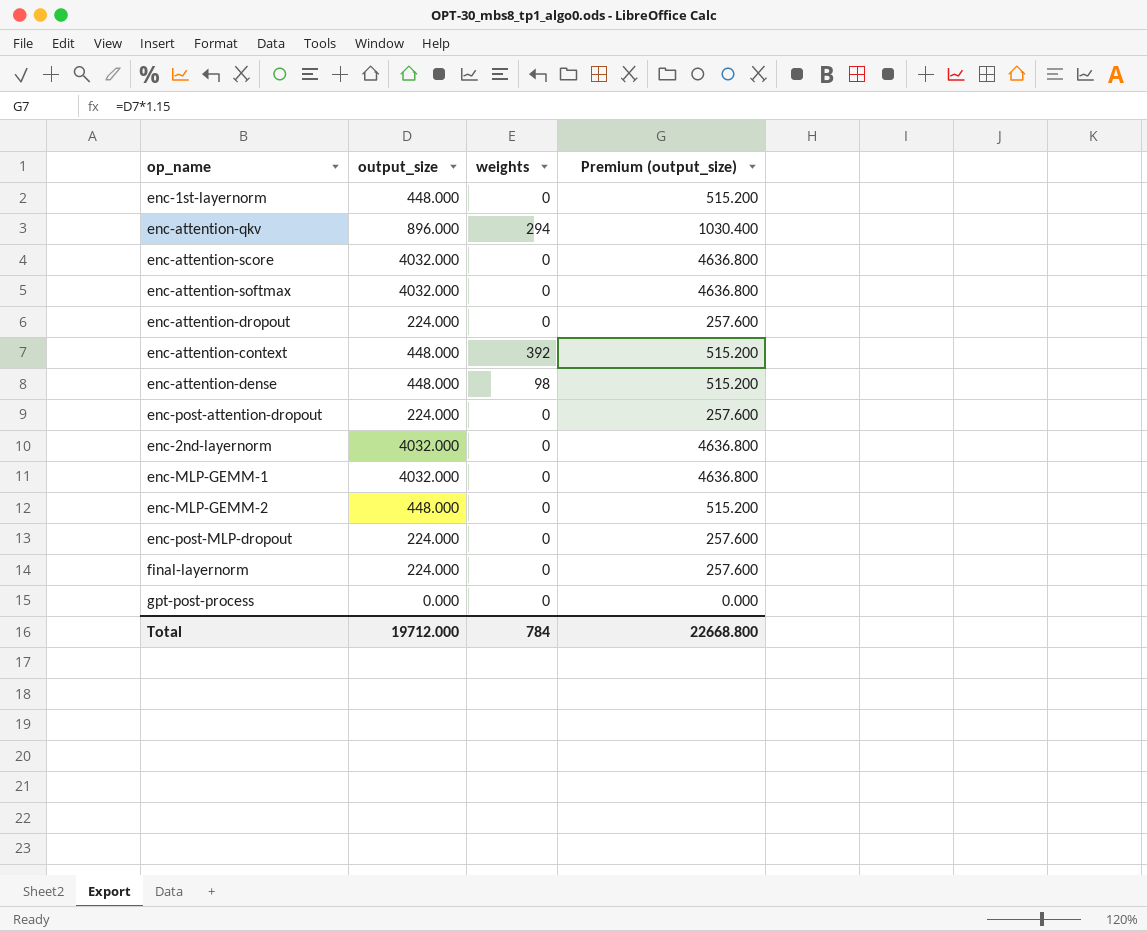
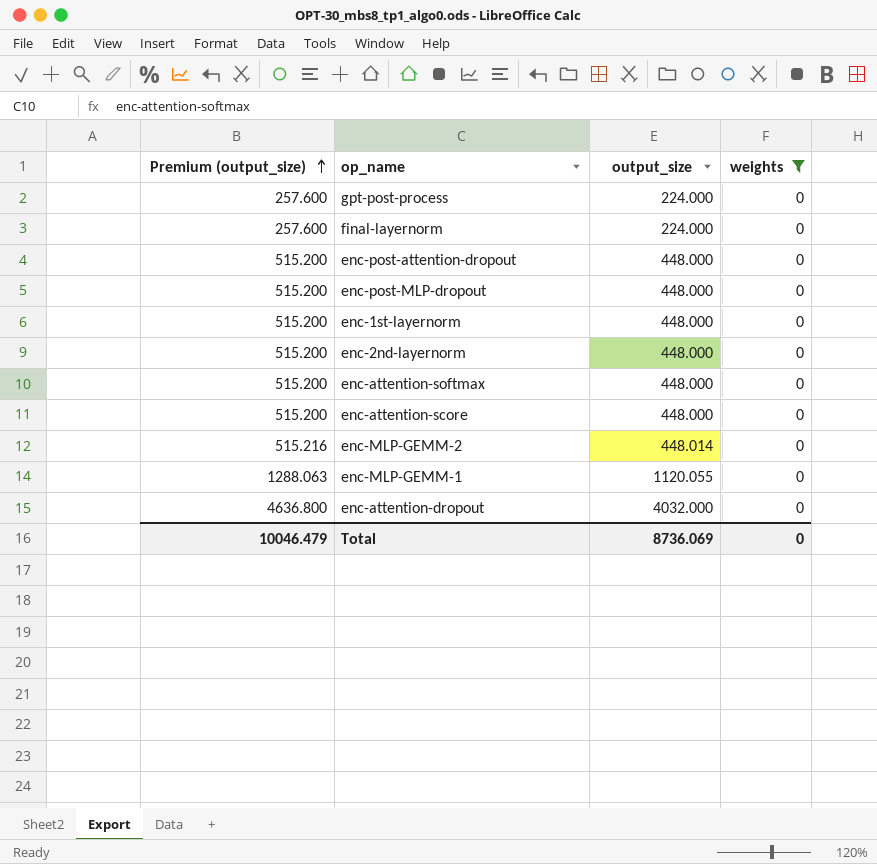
filter: none -> weights = 0
row order: none -> Premium (output_size) ascending
column Premium (output_size) | position: 4 -> 1
gpt-post-process | Premium (output_size): 0.000 -> 257.600
gpt-post-process | output_size: 0.000 -> 224.000
enc-post-attention-dropout | Premium (output_size): 257.600 -> 515.200
enc-post-attention-dropout | output_size: 224.000 -> 448.000
enc-post-MLP-dropout | Premium (output_size): 257.600 -> 515.200
enc-post-MLP-dropout | output_size: 224.000 -> 448.000
enc-2nd-layernorm | Premium (output_size): 4636.800 -> 515.200
enc-2nd-layernorm | output_size: 4032.000 -> 448.000
enc-attention-softmax | Premium (output_size): 4636.800 -> 515.200
enc-attention-softmax | output_size: 4032.000 -> 448.000
enc-attention-score | Premium (output_size): 4636.800 -> 515.200
enc-attention-score | output_size: 4032.000 -> 448.000
enc-MLP-GEMM-2 | Premium (output_size): 515.200 -> 515.216
enc-MLP-GEMM-2 | output_size: 448.000 -> 448.014
enc-MLP-GEMM-1 | Premium (output_size): 4636.800 -> 1288.063
enc-MLP-GEMM-1 | output_size: 4032.000 -> 1120.055
enc-attention-dropout | Premium (output_size): 257.600 -> 4636.800
enc-attention-dropout | output_size: 224.000 -> 4032.000
Total | Premium (output_size): 22668.800 -> 10046.479
Total | output_size: 19712.000 -> 8736.069
Total | weights: 784 -> 0

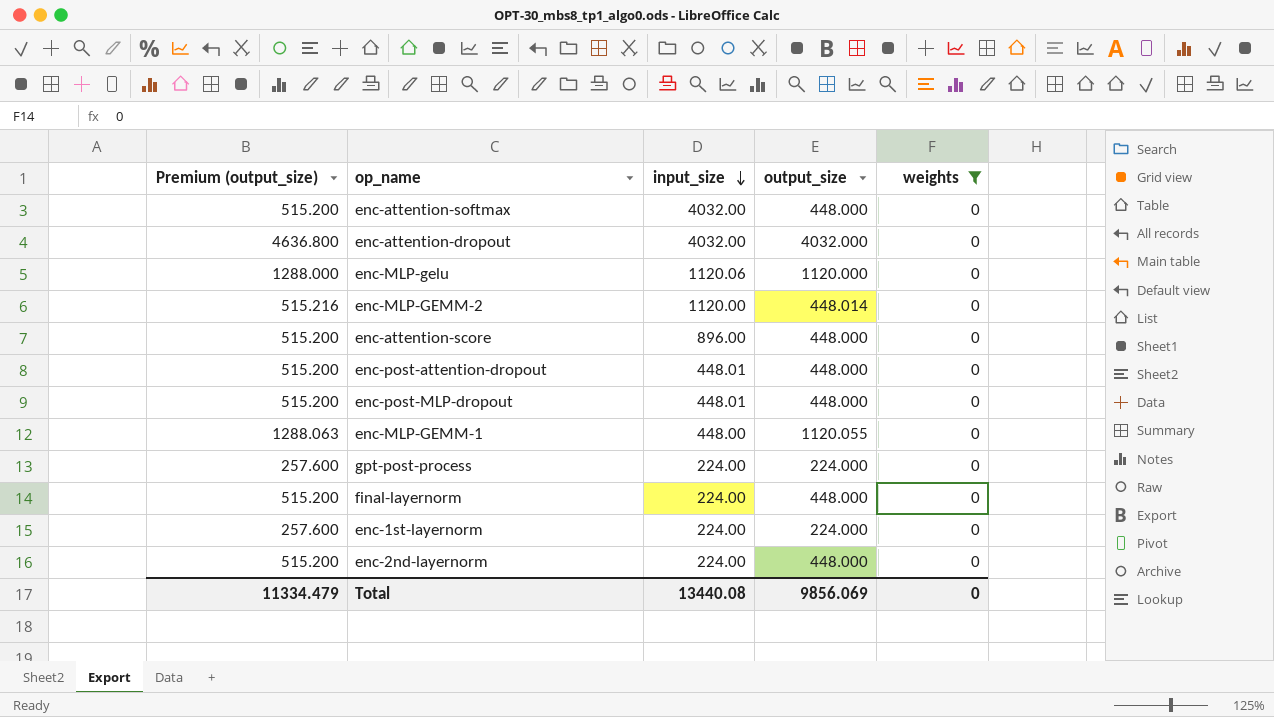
row order: Premium (output_size) ascending -> input_size descending
column input_size | position: none -> 3
row enc-MLP-gelu: none -> 1288.000 | 1120.06 | 1120.000 | 0
final-layernorm | Premium (output_size): 257.600 -> 515.200
final-layernorm | output_size: 224.000 -> 448.000
enc-1st-layernorm | Premium (output_size): 515.200 -> 257.600
enc-1st-layernorm | output_size: 448.000 -> 224.000
Total | Premium (output_size): 10046.479 -> 11334.479
Total | output_size: 8736.069 -> 9856.069

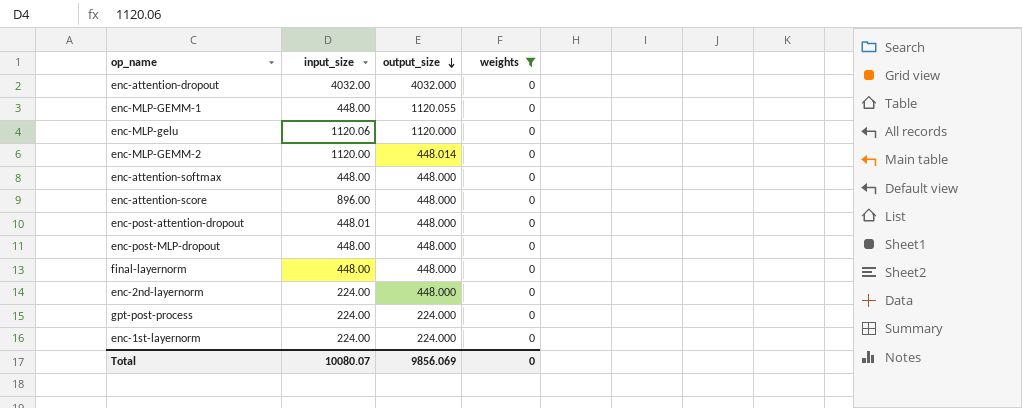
row order: input_size descending -> output_size descending
column Premium (output_size) | formula: [output_size] * 1.15 -> none
enc-attention-softmax | input_size: 4032.00 -> 448.00
enc-post-MLP-dropout | input_size: 448.01 -> 448.00
final-layernorm | input_size: 224.00 -> 448.00
Total | input_size: 13440.08 -> 10080.07

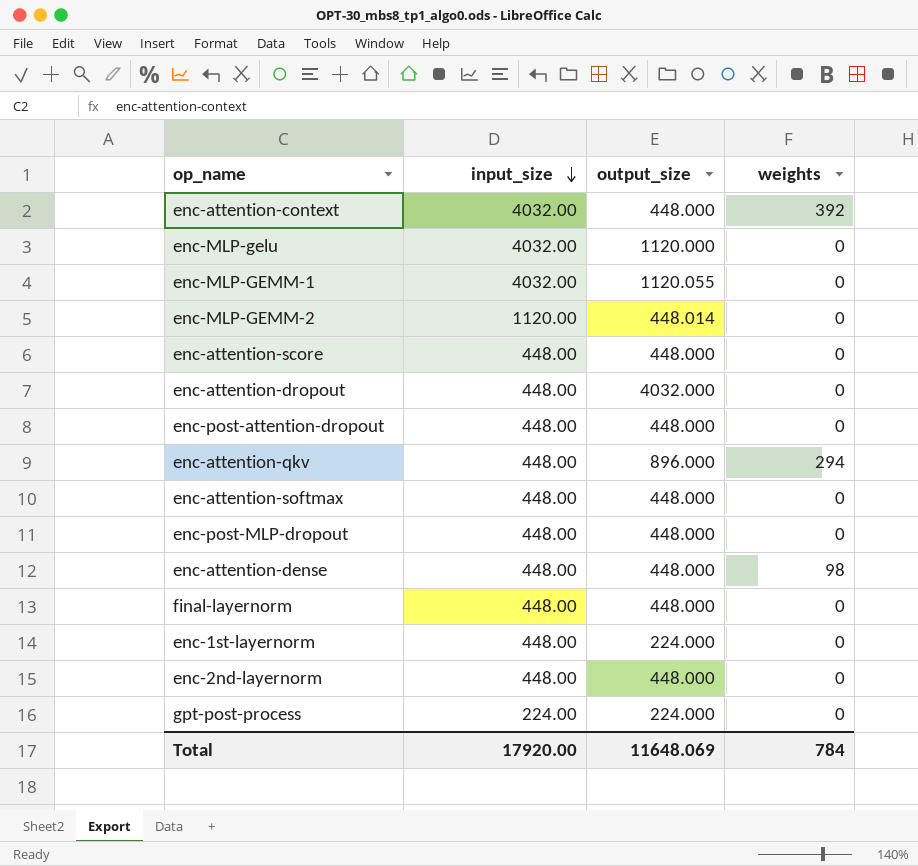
filter: weights = 0 -> none
row order: output_size descending -> input_size descending
enc-MLP-gelu | input_size: 1120.06 -> 4032.00
enc-MLP-GEMM-1 | input_size: 448.00 -> 4032.00
enc-attention-score | input_size: 896.00 -> 448.00
enc-attention-dropout | input_size: 4032.00 -> 448.00
enc-post-attention-dropout | input_size: 448.01 -> 448.00
enc-1st-layernorm | input_size: 224.00 -> 448.00
enc-2nd-layernorm | input_size: 224.00 -> 448.00
Total | input_size: 10080.07 -> 17920.00
Total | output_size: 9856.069 -> 11648.069
Total | weights: 0 -> 784

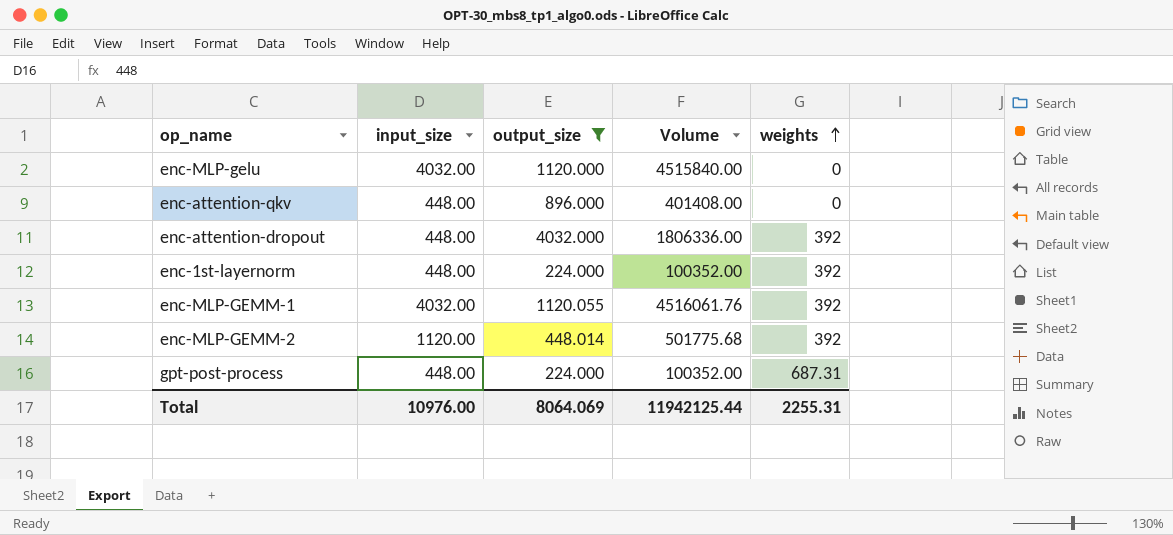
filter: none -> output_size != 448.000
row order: input_size descending -> weights ascending
column Volume | formula: none -> [input_size] * [output_size]
enc-attention-qkv | weights: 294 -> 0
enc-attention-dropout | weights: 0 -> 392
enc-1st-layernorm | weights: 0 -> 392
enc-MLP-GEMM-1 | weights: 0 -> 392
enc-MLP-GEMM-2 | weights: 0 -> 392
gpt-post-process | input_size: 224.00 -> 448.00
gpt-post-process | weights: 0 -> 687.31
Total | input_size: 17920.00 -> 10976.00
Total | output_size: 11648.069 -> 8064.069
Total | weights: 784 -> 2255.31

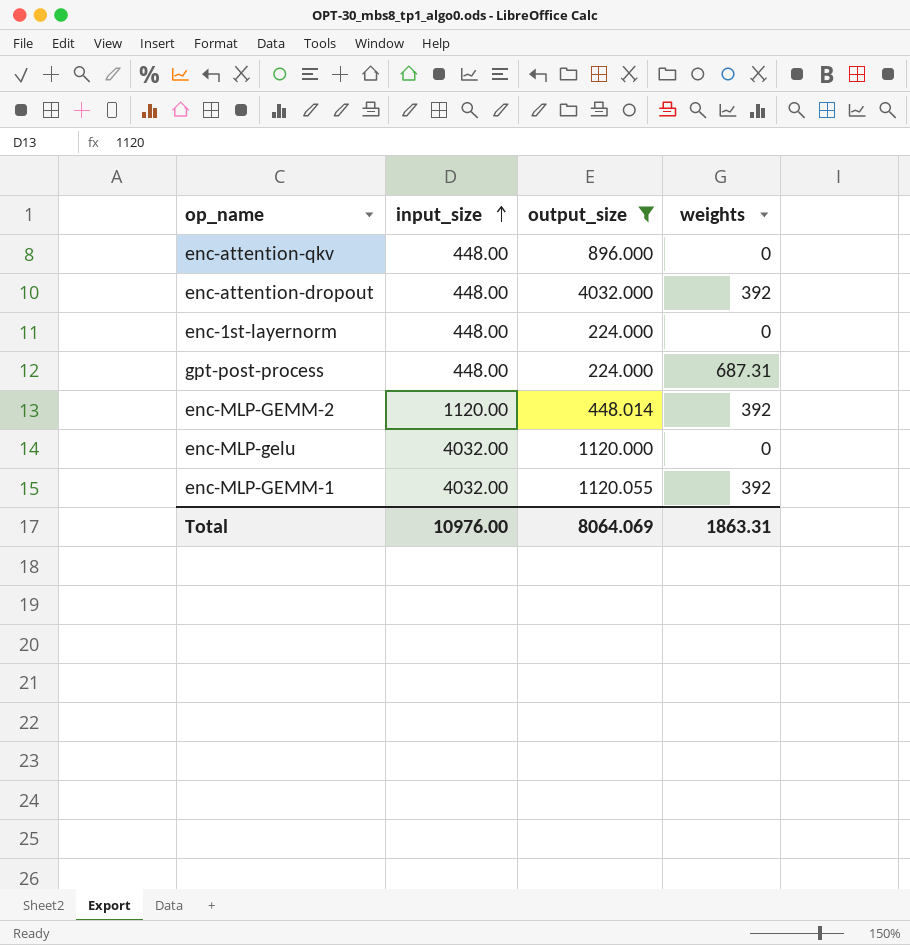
row order: weights ascending -> input_size ascending
column Volume | formula: [input_size] * [output_size] -> none
enc-1st-layernorm | weights: 392 -> 0
Total | weights: 2255.31 -> 1863.31

